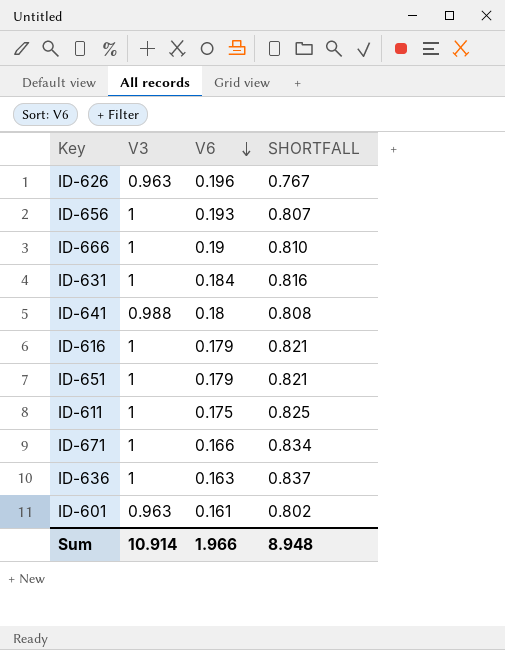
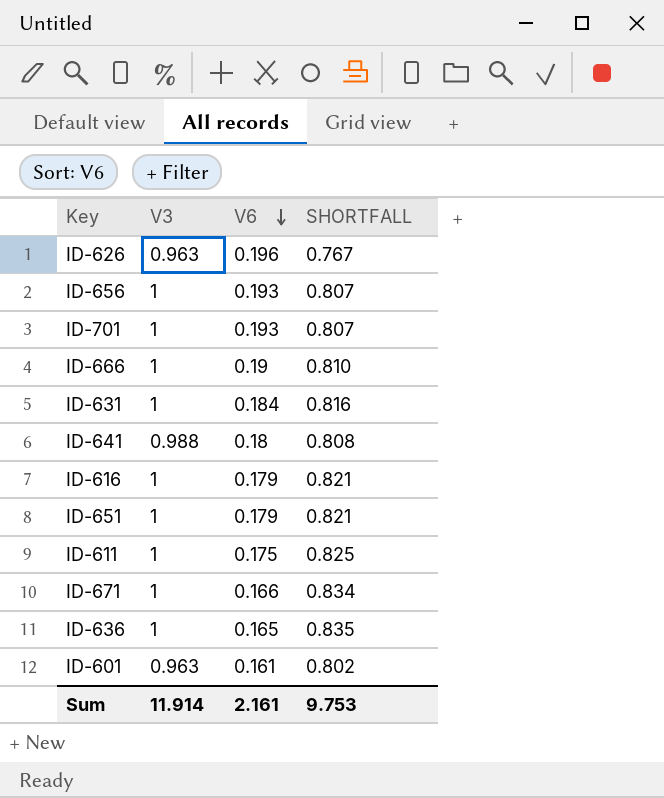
row ID-701: none -> 1 | 0.193 | 0.807
ID-636 | V6: 0.163 -> 0.165
ID-636 | SHORTFALL: 0.837 -> 0.835
Sum | V3: 10.914 -> 11.914
Sum | V6: 1.966 -> 2.161
Sum | SHORTFALL: 8.948 -> 9.753

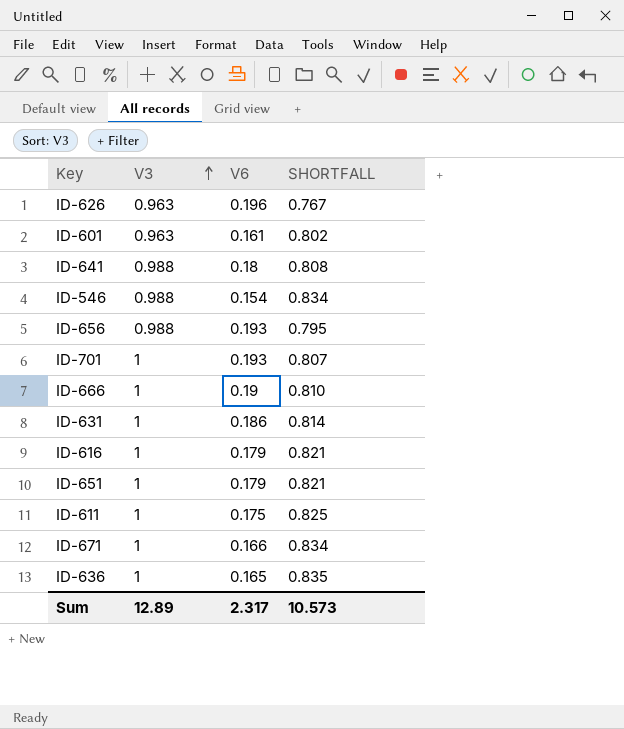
row order: V6 descending -> V3 ascending
row ID-546: none -> 0.988 | 0.154 | 0.834
ID-656 | V3: 1 -> 0.988
ID-656 | SHORTFALL: 0.807 -> 0.795
ID-631 | V6: 0.184 -> 0.186
ID-631 | SHORTFALL: 0.816 -> 0.814
Sum | V3: 11.914 -> 12.89
Sum | V6: 2.161 -> 2.317
Sum | SHORTFALL: 9.753 -> 10.573

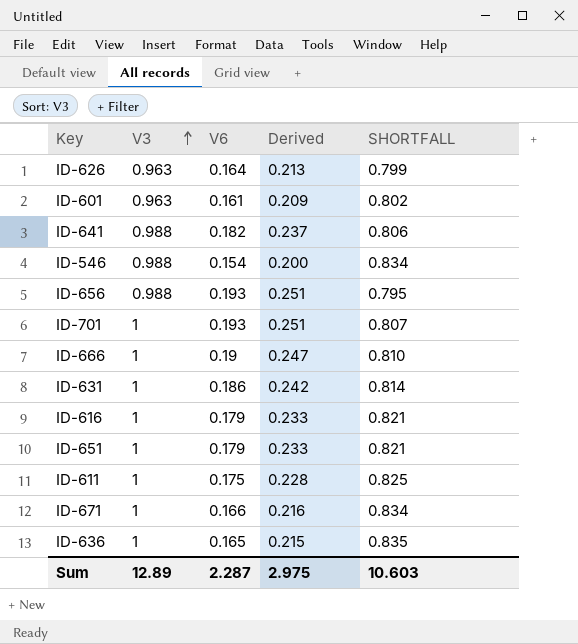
column Derived | formula: none -> [V6] * 1.3
ID-626 | V6: 0.196 -> 0.164
ID-626 | SHORTFALL: 0.767 -> 0.799
ID-641 | V6: 0.18 -> 0.182
ID-641 | SHORTFALL: 0.808 -> 0.806
Sum | V6: 2.317 -> 2.287
Sum | SHORTFALL: 10.573 -> 10.603

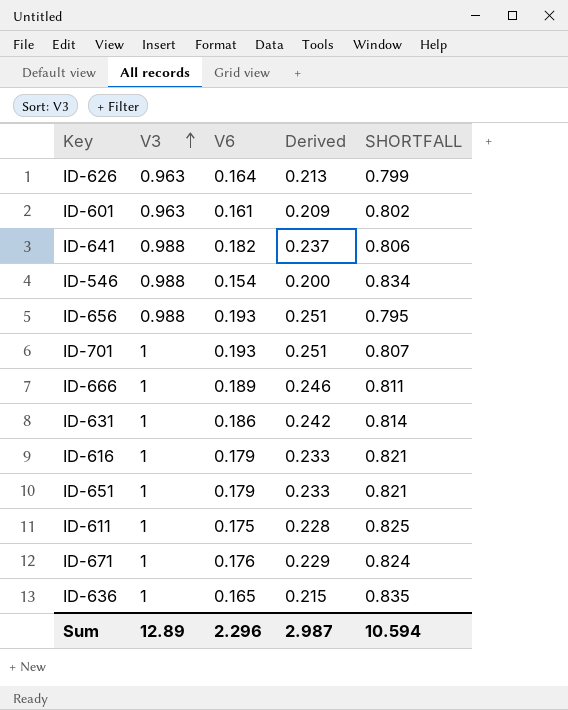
ID-666 | V6: 0.19 -> 0.189
ID-666 | Derived: 0.247 -> 0.246
ID-666 | SHORTFALL: 0.810 -> 0.811
ID-671 | V6: 0.166 -> 0.176
ID-671 | Derived: 0.216 -> 0.229
ID-671 | SHORTFALL: 0.834 -> 0.824
Sum | V6: 2.287 -> 2.296
Sum | Derived: 2.975 -> 2.987
Sum | SHORTFALL: 10.603 -> 10.594

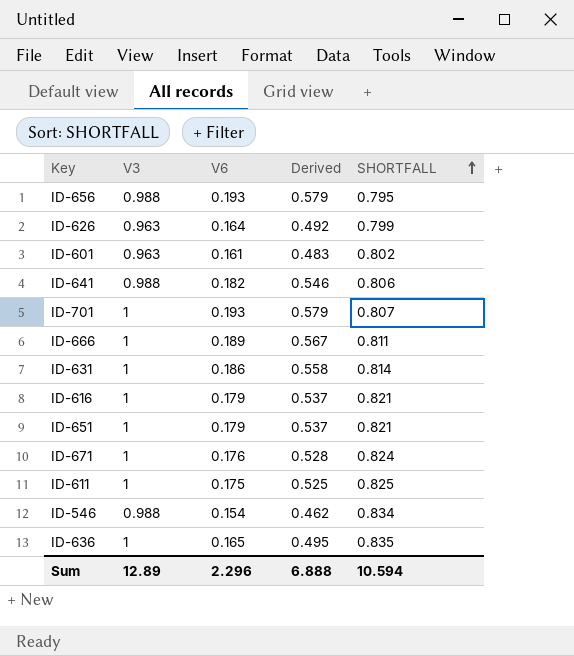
row order: V3 ascending -> SHORTFALL ascending
column Derived | formula: [V6] * 1.3 -> [V6] * 3
Sum | Derived: 2.987 -> 6.888

